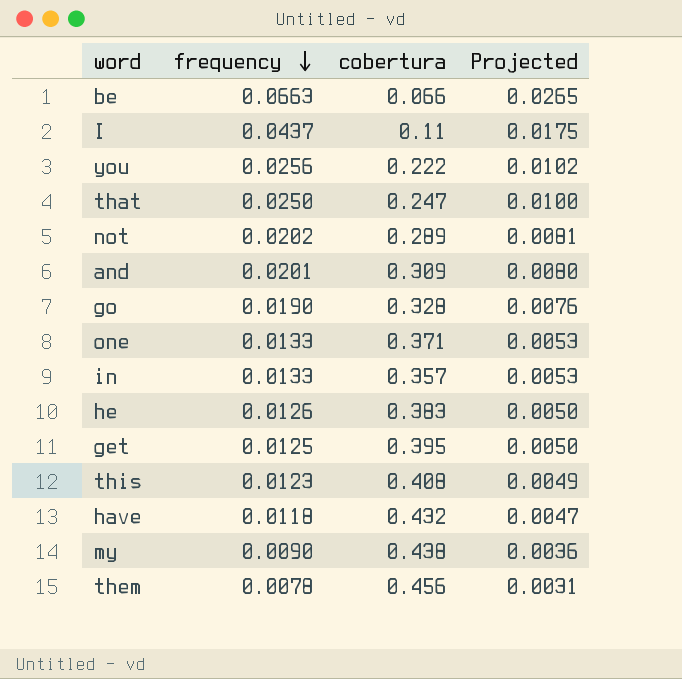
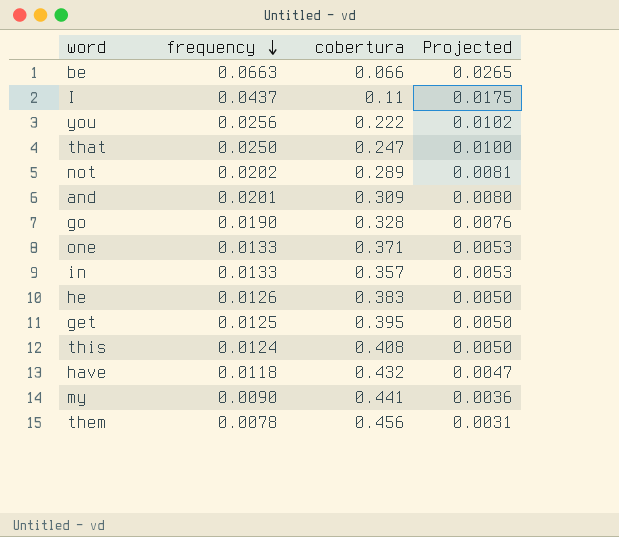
this | frequency: 0.0123 -> 0.0124
this | Projected: 0.0049 -> 0.0050
my | cobertura: 0.438 -> 0.441

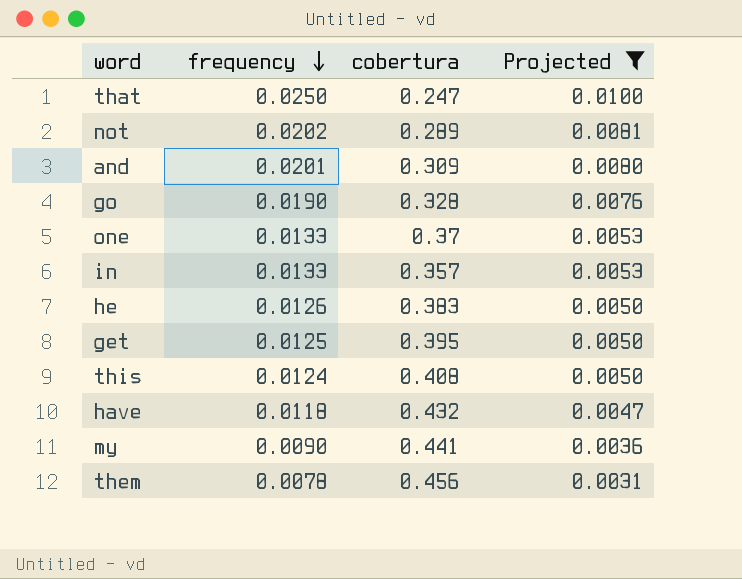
filter: none -> Projected <= 0.0100
one | cobertura: 0.371 -> 0.37

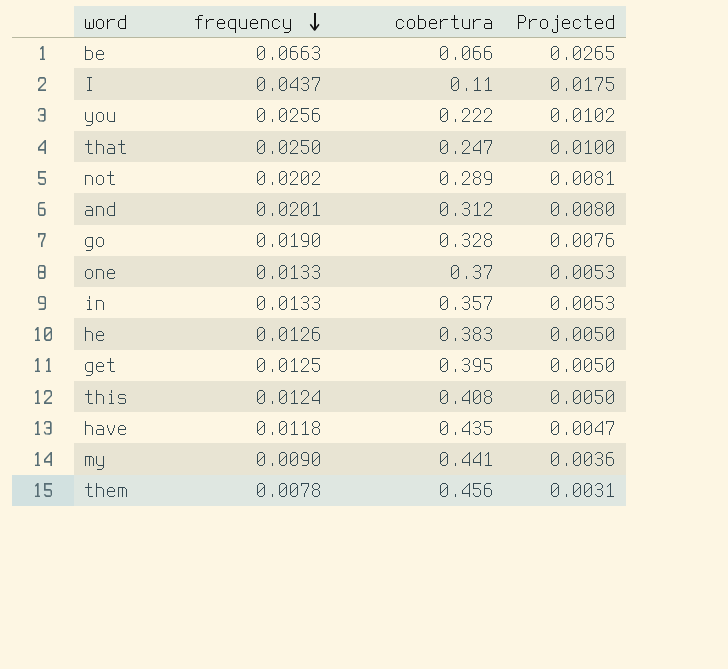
filter: Projected <= 0.0100 -> none
and | cobertura: 0.309 -> 0.312
have | cobertura: 0.432 -> 0.435

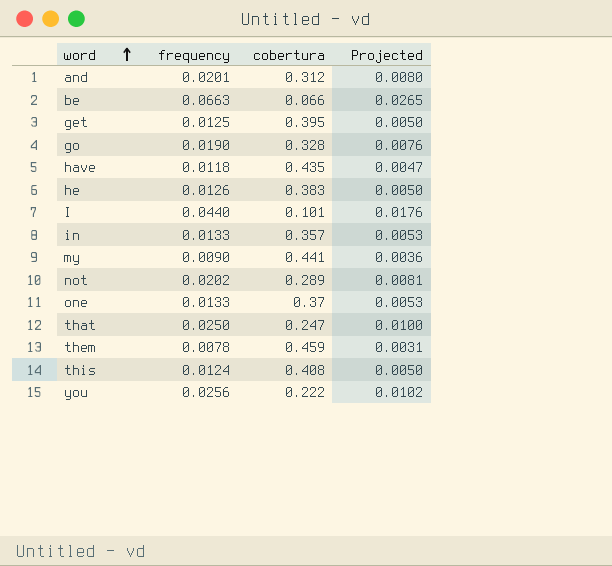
row order: frequency descending -> word ascending
I | frequency: 0.0437 -> 0.0440
I | cobertura: 0.11 -> 0.101
I | Projected: 0.0175 -> 0.0176
them | cobertura: 0.456 -> 0.459

